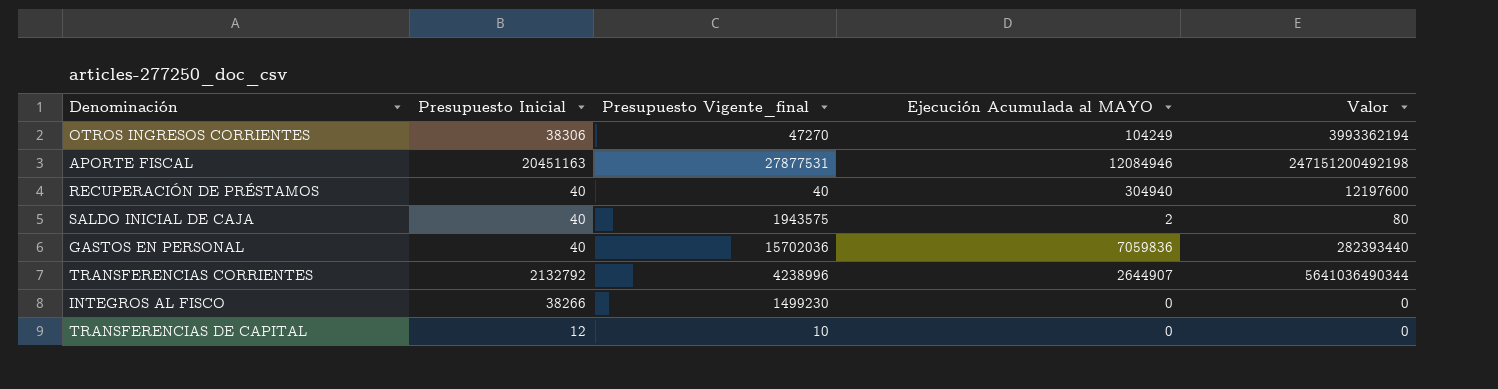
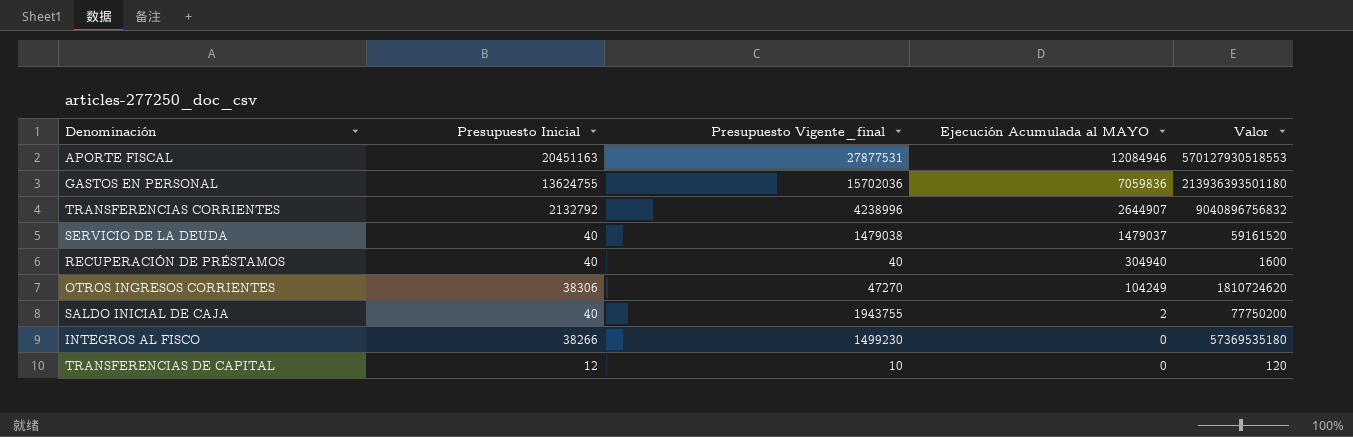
row order: none -> Ejecución Acumulada al MAYO descending
column Valor | formula: [Presupuesto Inicial] * [Ejecución Acumulada al MAYO] -> [Presupuesto Inicial] * [Presupuesto Vigente_final]
GASTOS EN PERSONAL | Presupuesto Inicial: 40 -> 13624755
row SERVICIO DE LA DEUDA: none -> 40 | 1479038 | 1479037 | 59161520
SALDO INICIAL DE CAJA | Presupuesto Vigente_final: 1943575 -> 1943755

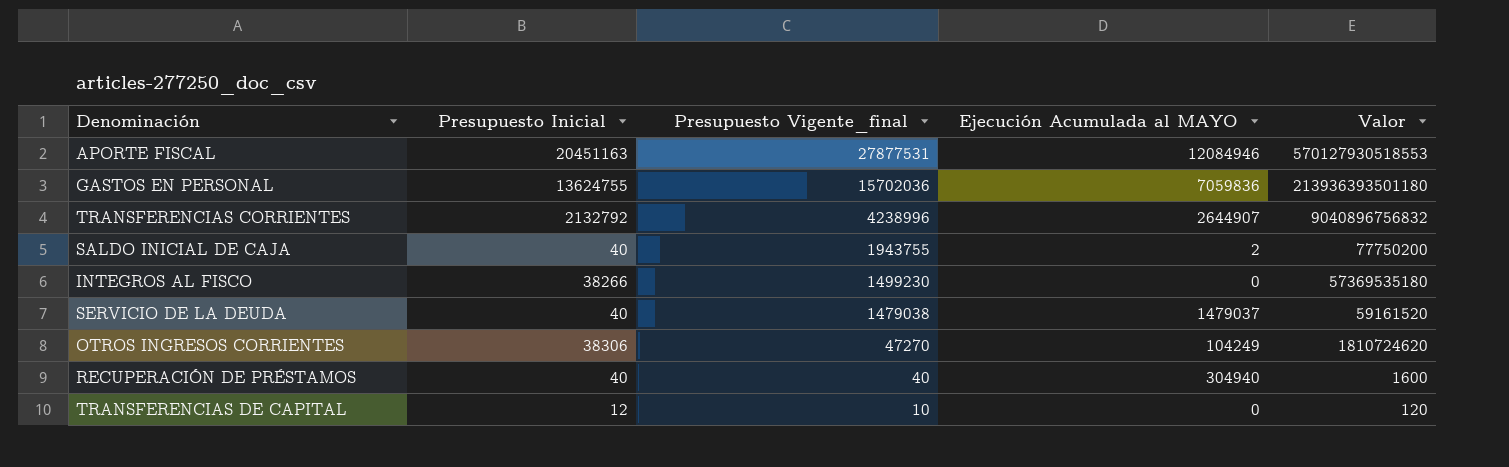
row order: Ejecución Acumulada al MAYO descending -> Presupuesto Vigente_final descending

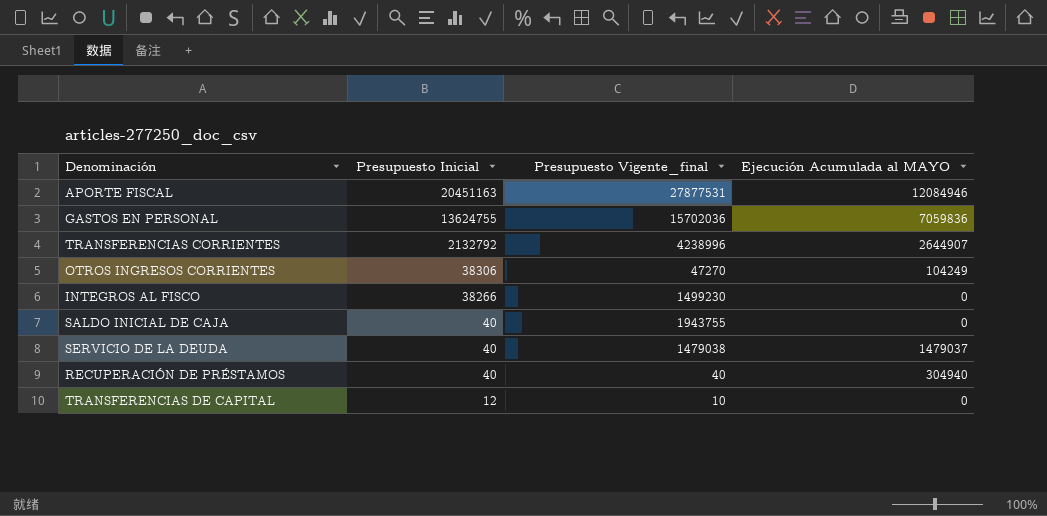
row order: Presupuesto Vigente_final descending -> Presupuesto Inicial descending
column Valor | formula: [Presupuesto Inicial] * [Presupuesto Vigente_final] -> none
SALDO INICIAL DE CAJA | Ejecución Acumulada al MAYO: 2 -> 0

